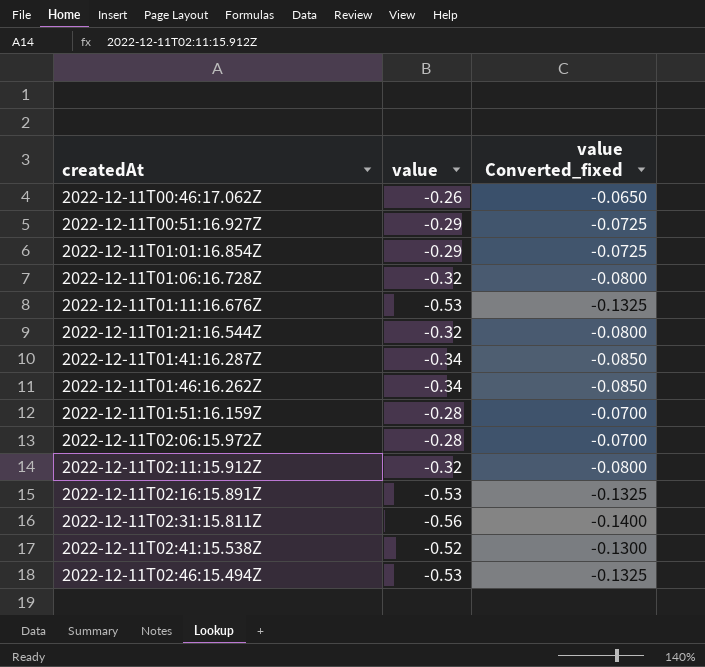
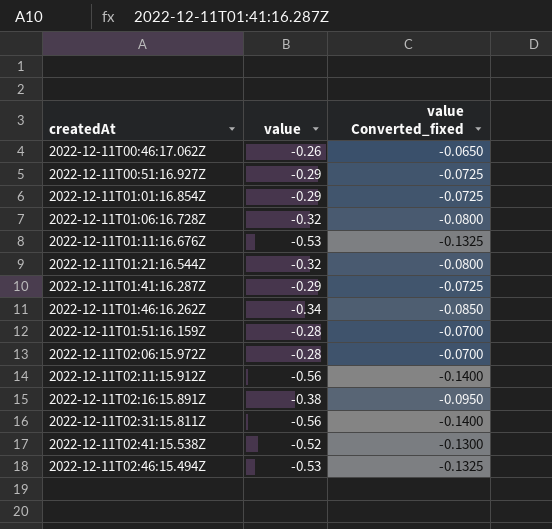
2022-12-11T01:41:16.287Z | value: -0.34 -> -0.29
2022-12-11T01:41:16.287Z | value Converted_fixed: -0.0850 -> -0.0725
2022-12-11T02:11:15.912Z | value: -0.32 -> -0.56
2022-12-11T02:11:15.912Z | value Converted_fixed: -0.0800 -> -0.1400
2022-12-11T02:16:15.891Z | value: -0.53 -> -0.38
2022-12-11T02:16:15.891Z | value Converted_fixed: -0.1325 -> -0.0950

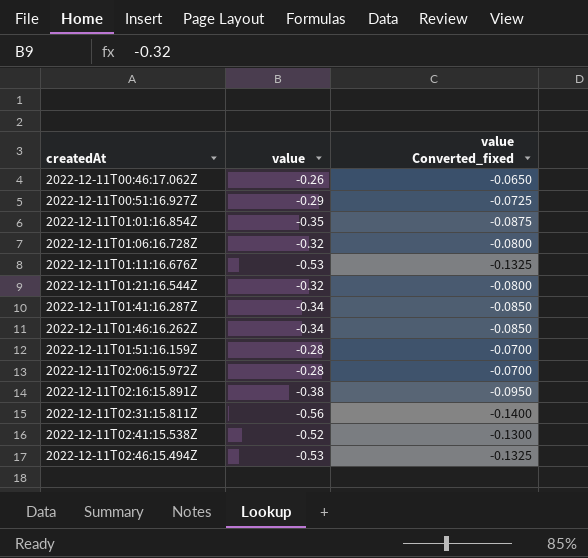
row 2022-12-11T02:11:15.912Z: -0.56 | -0.1400 -> none
2022-12-11T01:01:16.854Z | value: -0.29 -> -0.35
2022-12-11T01:01:16.854Z | value Converted_fixed: -0.0725 -> -0.0875
2022-12-11T01:41:16.287Z | value: -0.29 -> -0.34
2022-12-11T01:41:16.287Z | value Converted_fixed: -0.0725 -> -0.0850

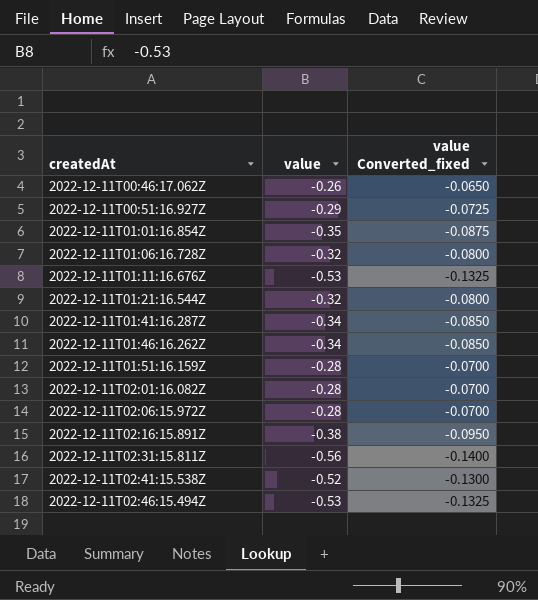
row 2022-12-11T02:01:16.082Z: none -> -0.28 | -0.0700

